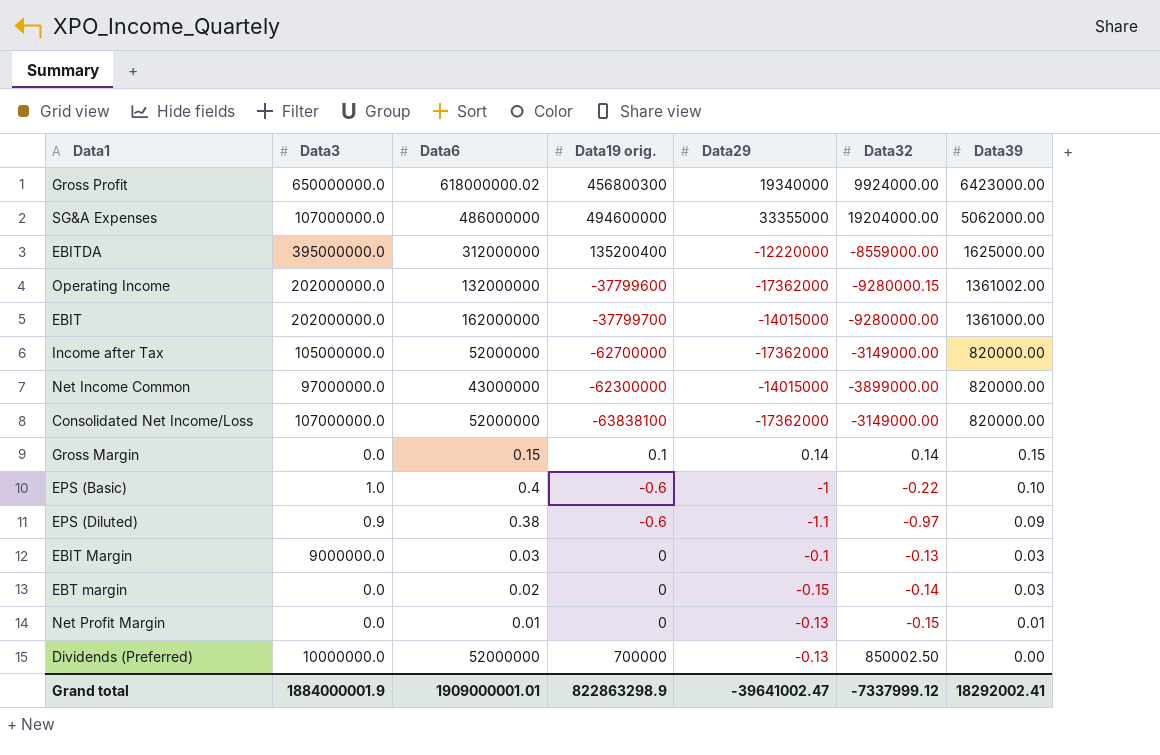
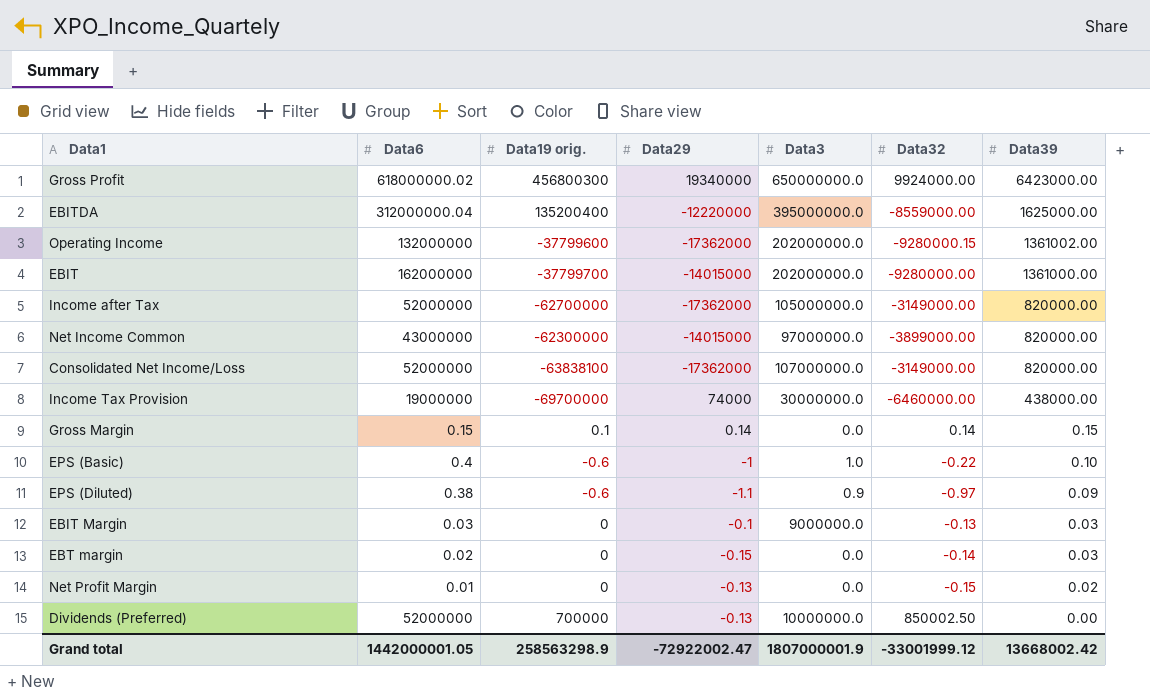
column Data3 | position: 2 -> 5
row SG&A Expenses: 107000000.0 | 486000000 | 494600000 | 33355000 | 19204000.00 | 5062000.00 -> none
EBITDA | Data6: 312000000 -> 312000000.04
row Income Tax Provision: none -> 19000000 | -69700000 | 74000 | 30000000.0 | -6460000.00 | 438000.00
Net Profit Margin | Data39: 0.01 -> 0.02
Grand total | Data6: 1909000001.01 -> 1442000001.05
Grand total | Data19 orig.: 822863298.9 -> 258563298.9
Grand total | Data29: -39641002.47 -> -72922002.47
Grand total | Data3: 1884000001.9 -> 1807000001.9
Grand total | Data32: -7337999.12 -> -33001999.12
Grand total | Data39: 18292002.41 -> 13668002.42

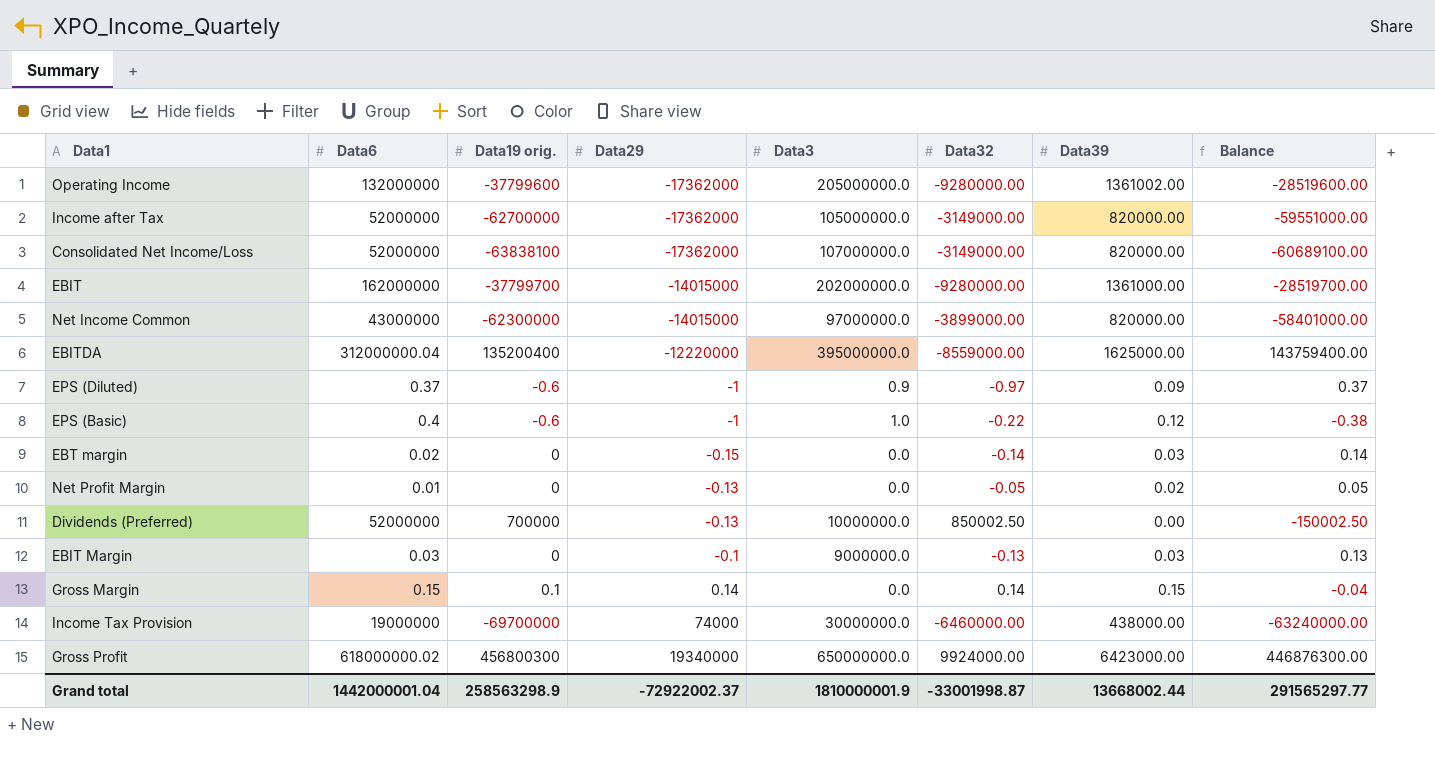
row order: Data39 descending -> Data29 ascending
column Balance | formula: none -> [Data19 orig.] - [Data32]
Operating Income | Data3: 202000000.0 -> 205000000.0
Operating Income | Data32: -9280000.15 -> -9280000.00
EPS (Diluted) | Data6: 0.38 -> 0.37
EPS (Diluted) | Data29: -1.1 -> -1
EPS (Basic) | Data39: 0.10 -> 0.12
Net Profit Margin | Data32: -0.15 -> -0.05
Grand total | Data6: 1442000001.05 -> 1442000001.04
Grand total | Data29: -72922002.47 -> -72922002.37
Grand total | Data3: 1807000001.9 -> 1810000001.9
Grand total | Data32: -33001999.12 -> -33001998.87
Grand total | Data39: 13668002.42 -> 13668002.44

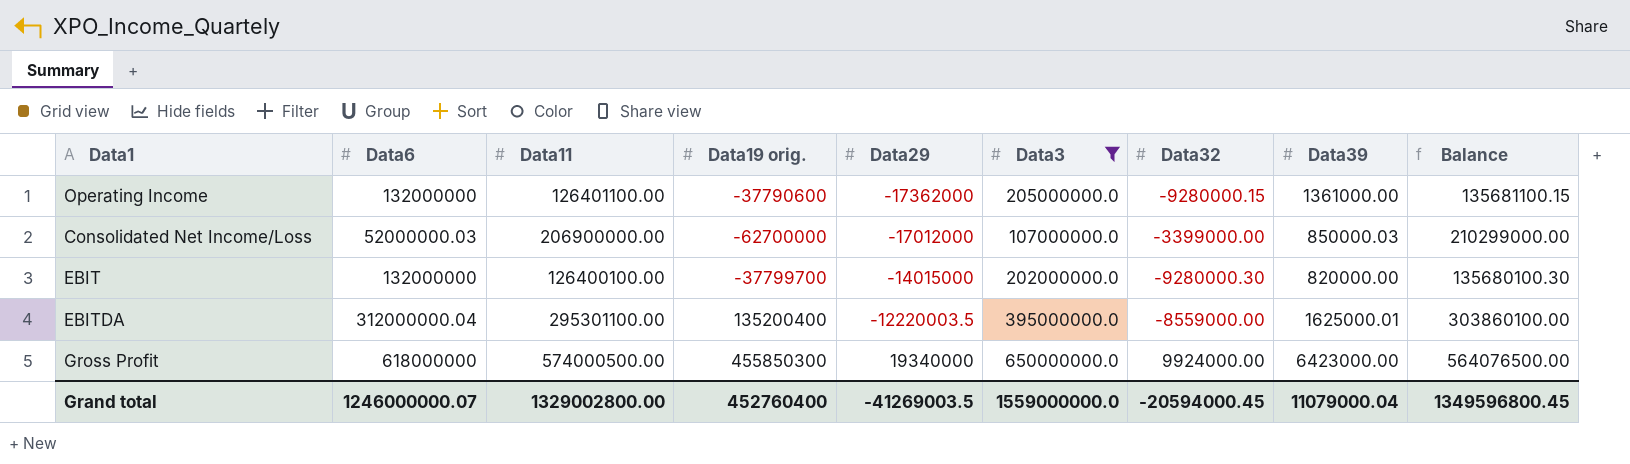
filter: none -> Data3 >= 107000000.0
column Data11 | position: none -> 3
column Balance | formula: [Data19 orig.] - [Data32] -> [Data11] - [Data32]
Operating Income | Data19 orig.: -37799600 -> -37790600
Operating Income | Data32: -9280000.00 -> -9280000.15
Operating Income | Data39: 1361002.00 -> 1361000.00
Consolidated Net Income/Loss | Data6: 52000000 -> 52000000.03
Consolidated Net Income/Loss | Data19 orig.: -63838100 -> -62700000
Consolidated Net Income/Loss | Data29: -17362000 -> -17012000
Consolidated Net Income/Loss | Data32: -3149000.00 -> -3399000.00
Consolidated Net Income/Loss | Data39: 820000.00 -> 850000.03
EBIT | Data6: 162000000 -> 132000000
EBIT | Data32: -9280000.00 -> -9280000.30
EBIT | Data39: 1361000.00 -> 820000.00
EBITDA | Data29: -12220000 -> -12220003.5
EBITDA | Data39: 1625000.00 -> 1625000.01
Gross Profit | Data6: 618000000.02 -> 618000000
Gross Profit | Data19 orig.: 456800300 -> 455850300
Grand total | Data6: 1442000001.04 -> 1246000000.07
Grand total | Data19 orig.: 258563298.9 -> 452760400
Grand total | Data29: -72922002.37 -> -41269003.5
Grand total | Data3: 1810000001.9 -> 1559000000.0
Grand total | Data32: -33001998.87 -> -20594000.45
Grand total | Data39: 13668002.44 -> 11079000.04
Grand total | Balance: 291565297.77 -> 1349596800.45

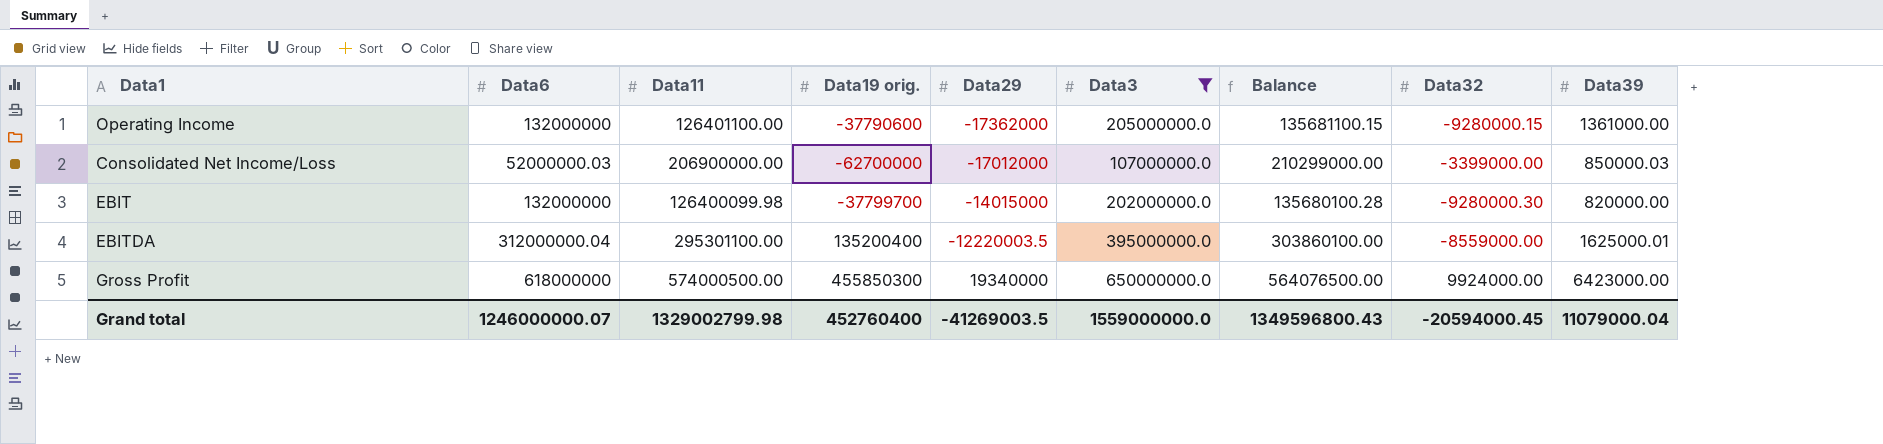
column Balance | position: 9 -> 7
EBIT | Data11: 126400100.00 -> 126400099.98
EBIT | Balance: 135680100.30 -> 135680100.28
Grand total | Data11: 1329002800.00 -> 1329002799.98
Grand total | Balance: 1349596800.45 -> 1349596800.43

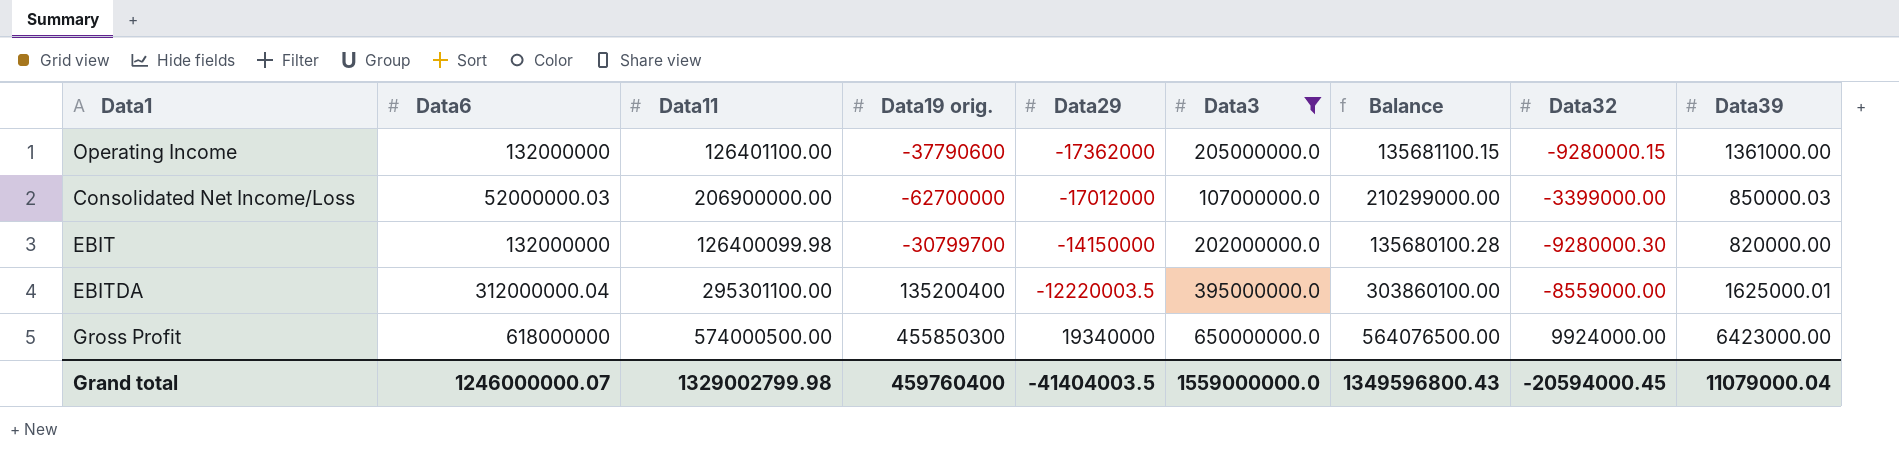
EBIT | Data19 orig.: -37799700 -> -30799700
EBIT | Data29: -14015000 -> -14150000
Grand total | Data19 orig.: 452760400 -> 459760400
Grand total | Data29: -41269003.5 -> -41404003.5

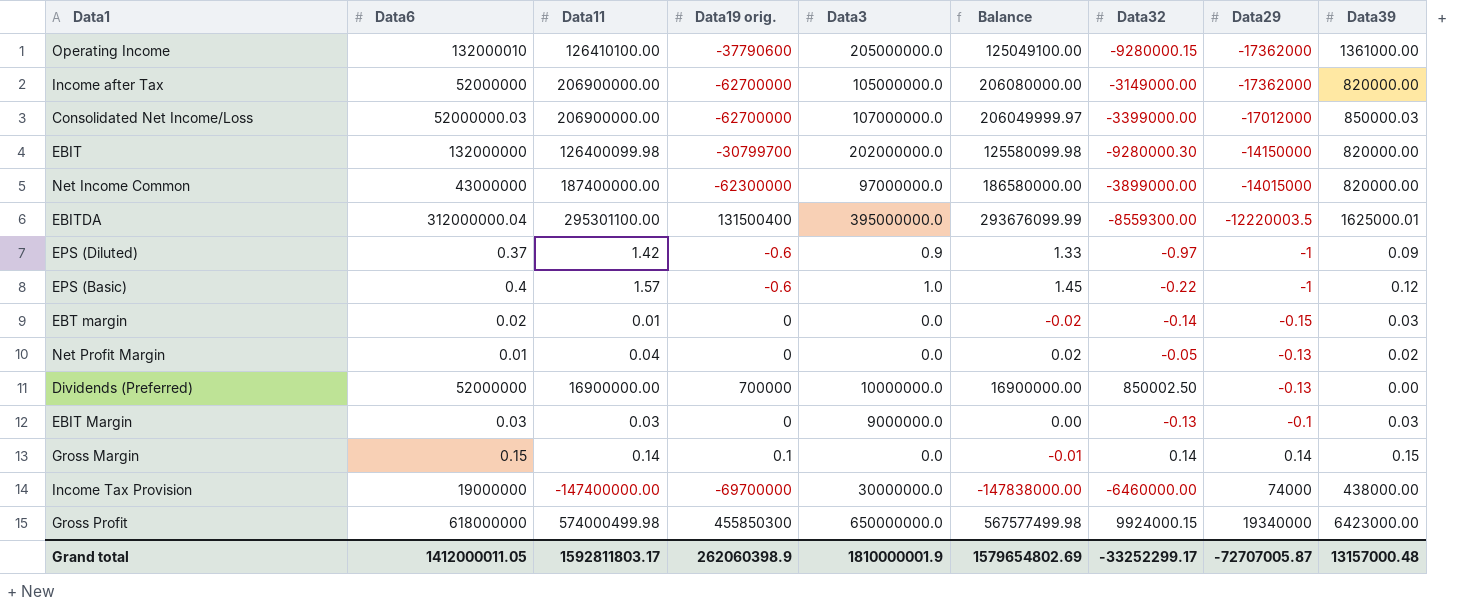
filter: Data3 >= 107000000.0 -> none
column Balance | formula: [Data11] - [Data32] -> [Data11] - [Data39]
column Data29 | position: 5 -> 8
Operating Income | Data6: 132000000 -> 132000010
Operating Income | Data11: 126401100.00 -> 126410100.00
EBITDA | Data19 orig.: 135200400 -> 131500400
EBITDA | Data32: -8559000.00 -> -8559300.00
Gross Profit | Data11: 574000500.00 -> 574000499.98
Gross Profit | Data32: 9924000.00 -> 9924000.15
Grand total | Data6: 1246000000.07 -> 1412000011.05
Grand total | Data11: 1329002799.98 -> 1592811803.17
Grand total | Data19 orig.: 459760400 -> 262060398.9
Grand total | Data3: 1559000000.0 -> 1810000001.9
Grand total | Balance: 1349596800.43 -> 1579654802.69
Grand total | Data32: -20594000.45 -> -33252299.17
Grand total | Data29: -41404003.5 -> -72707005.87
Grand total | Data39: 11079000.04 -> 13157000.48

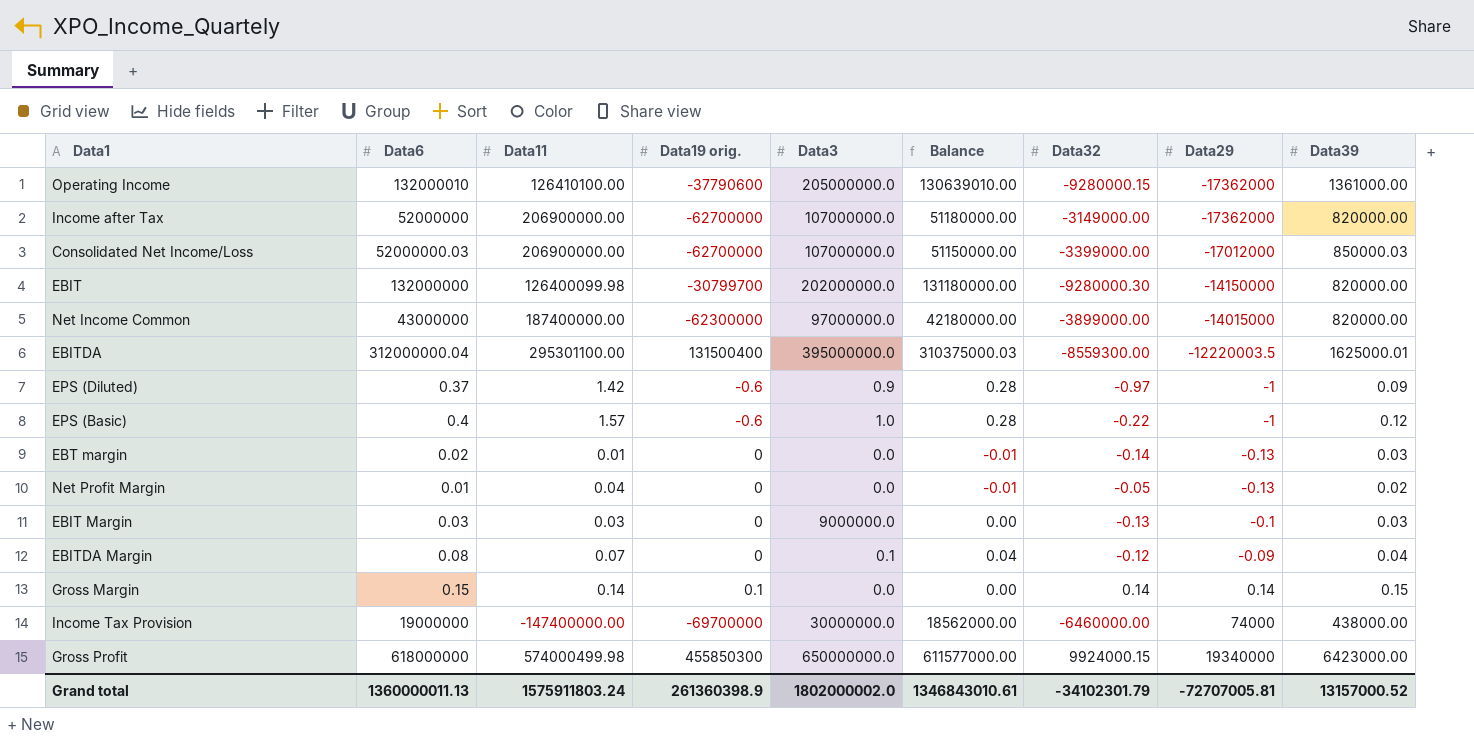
column Balance | formula: [Data11] - [Data39] -> [Data6] - [Data39]
row Dividends (Preferred): 52000000 | 16900000.00 | 700000 | 10000000.0 | 16900000.00 | 850002.50 | -0.13 | 0.00 -> none
Income after Tax | Data3: 105000000.0 -> 107000000.0
EBT margin | Data29: -0.15 -> -0.13
row EBITDA Margin: none -> 0.08 | 0.07 | 0 | 0.1 | 0.04 | -0.12 | -0.09 | 0.04
Grand total | Data6: 1412000011.05 -> 1360000011.13
Grand total | Data11: 1592811803.17 -> 1575911803.24
Grand total | Data19 orig.: 262060398.9 -> 261360398.9
Grand total | Data3: 1810000001.9 -> 1802000002.0
Grand total | Balance: 1579654802.69 -> 1346843010.61
Grand total | Data32: -33252299.17 -> -34102301.79
Grand total | Data29: -72707005.87 -> -72707005.81
Grand total | Data39: 13157000.48 -> 13157000.52

